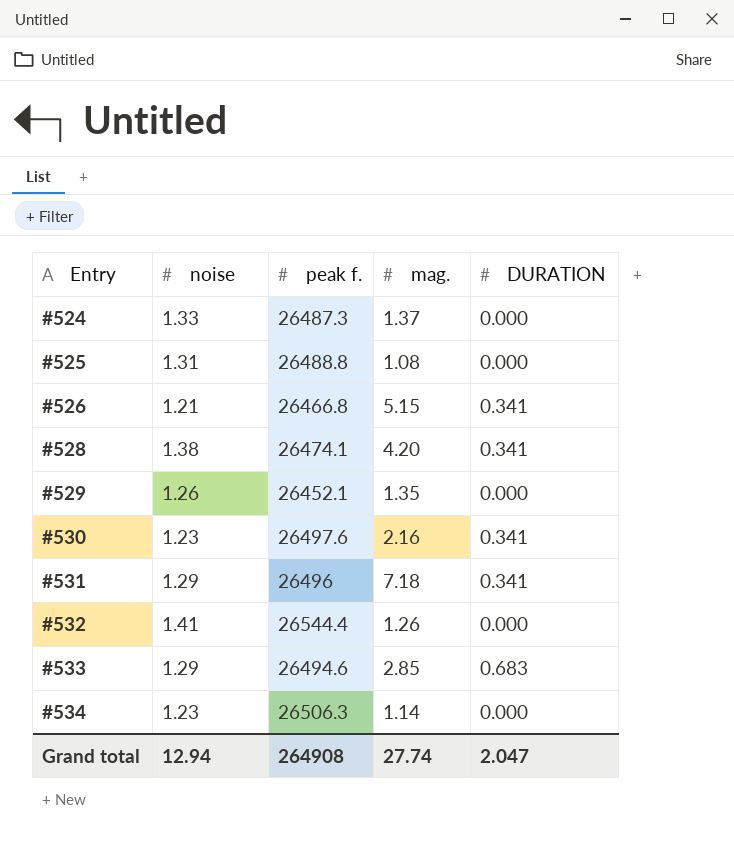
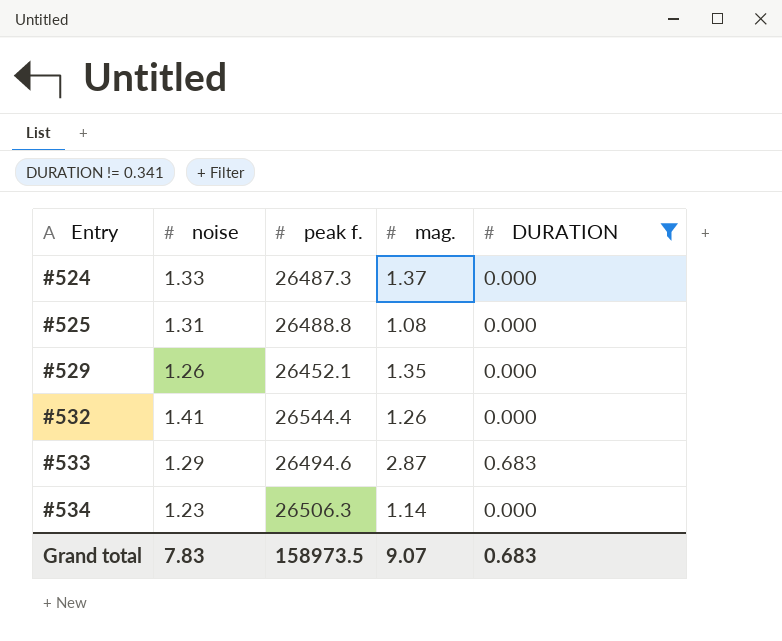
filter: none -> DURATION != 0.341
#533 | mag.: 2.85 -> 2.87
Grand total | noise: 12.94 -> 7.83
Grand total | peak f.: 264908 -> 158973.5
Grand total | mag.: 27.74 -> 9.07
Grand total | DURATION: 2.047 -> 0.683

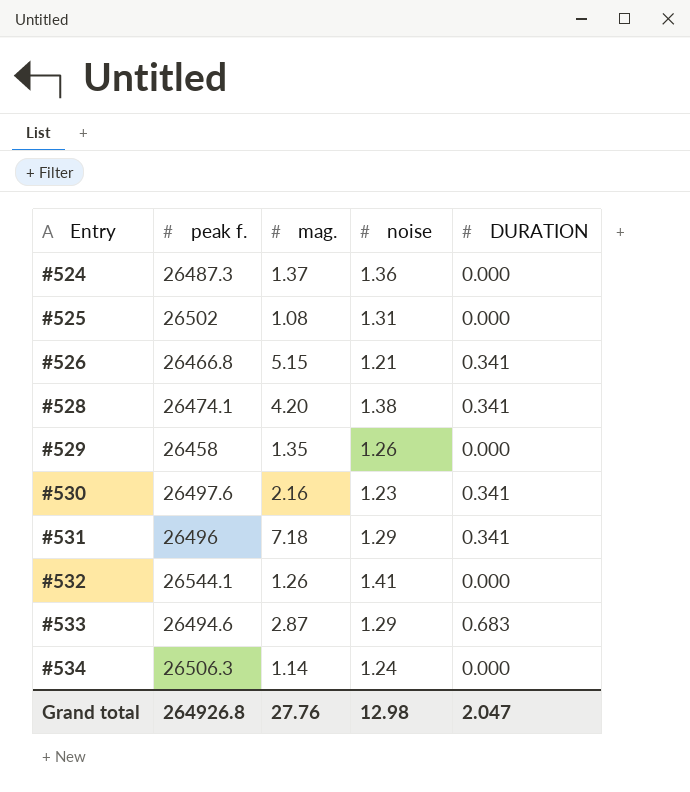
filter: DURATION != 0.341 -> none
column noise | position: 2 -> 4
#524 | noise: 1.33 -> 1.36
#525 | peak f.: 26488.8 -> 26502
#529 | peak f.: 26452.1 -> 26458
#532 | peak f.: 26544.4 -> 26544.1
#534 | noise: 1.23 -> 1.24
Grand total | peak f.: 158973.5 -> 264926.8
Grand total | mag.: 9.07 -> 27.76
Grand total | noise: 7.83 -> 12.98
Grand total | DURATION: 0.683 -> 2.047

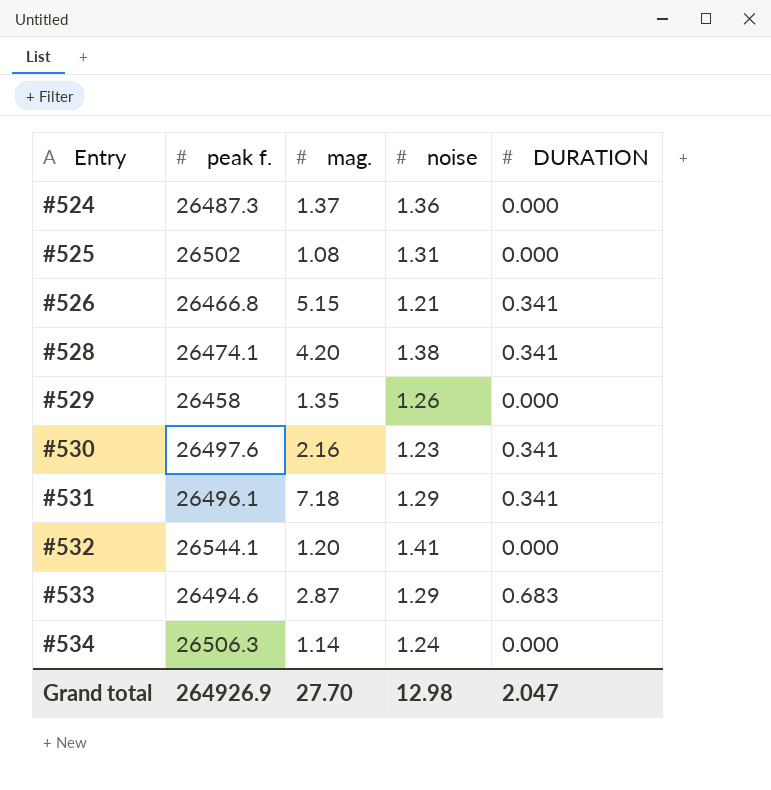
#531 | peak f.: 26496 -> 26496.1
#532 | mag.: 1.26 -> 1.20
Grand total | peak f.: 264926.8 -> 264926.9
Grand total | mag.: 27.76 -> 27.70

